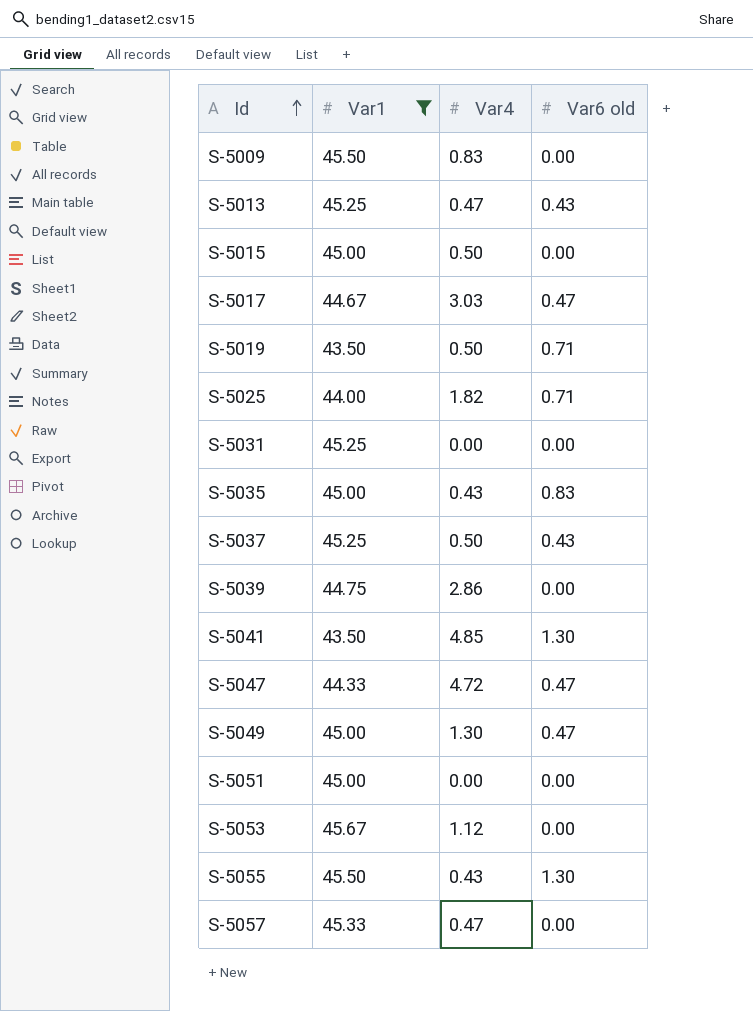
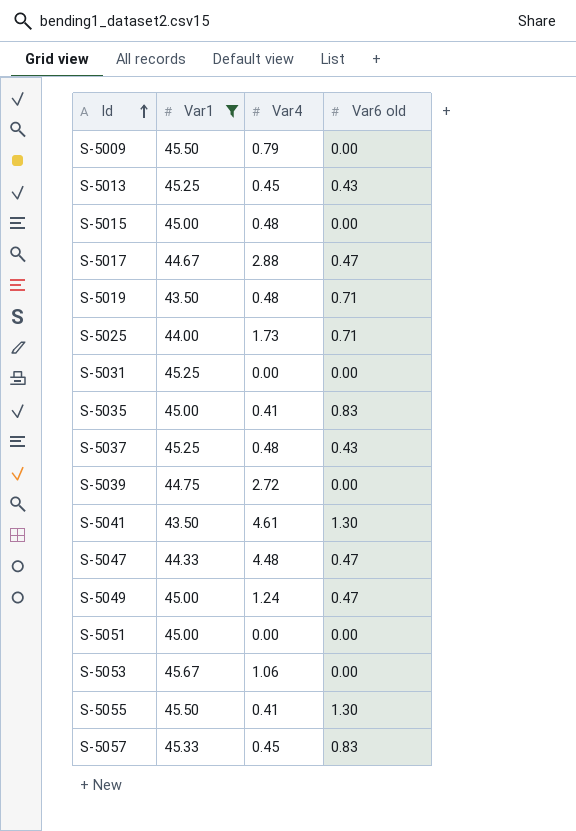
S-5009 | Var4: 0.83 -> 0.79
S-5013 | Var4: 0.47 -> 0.45
S-5015 | Var4: 0.50 -> 0.48
S-5017 | Var4: 3.03 -> 2.88
S-5019 | Var4: 0.50 -> 0.48
S-5025 | Var4: 1.82 -> 1.73
S-5035 | Var4: 0.43 -> 0.41
S-5037 | Var4: 0.50 -> 0.48
S-5039 | Var4: 2.86 -> 2.72
S-5041 | Var4: 4.85 -> 4.61
S-5047 | Var4: 4.72 -> 4.48
S-5049 | Var4: 1.30 -> 1.24
S-5053 | Var4: 1.12 -> 1.06
S-5055 | Var4: 0.43 -> 0.41
S-5057 | Var4: 0.47 -> 0.45
S-5057 | Var6 old: 0.00 -> 0.83

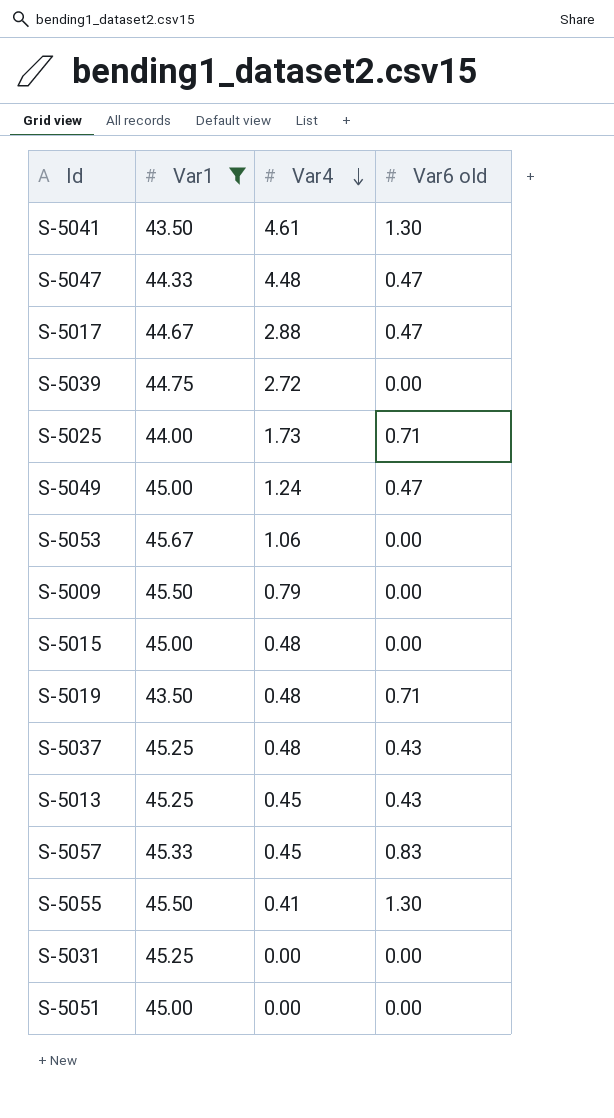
row order: Id ascending -> Var4 descending
row S-5035: 45.00 | 0.41 | 0.83 -> none

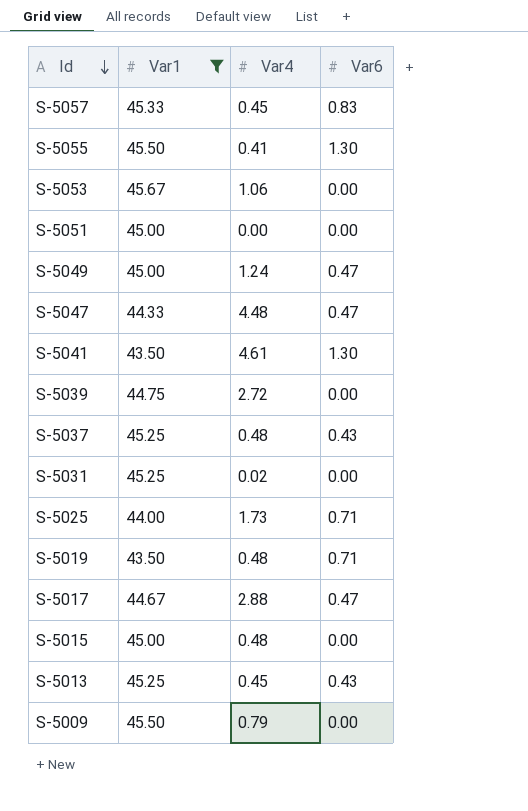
row order: Var4 descending -> Id descending
column name: Var6 old -> Var6
S-5031 | Var4: 0.00 -> 0.02

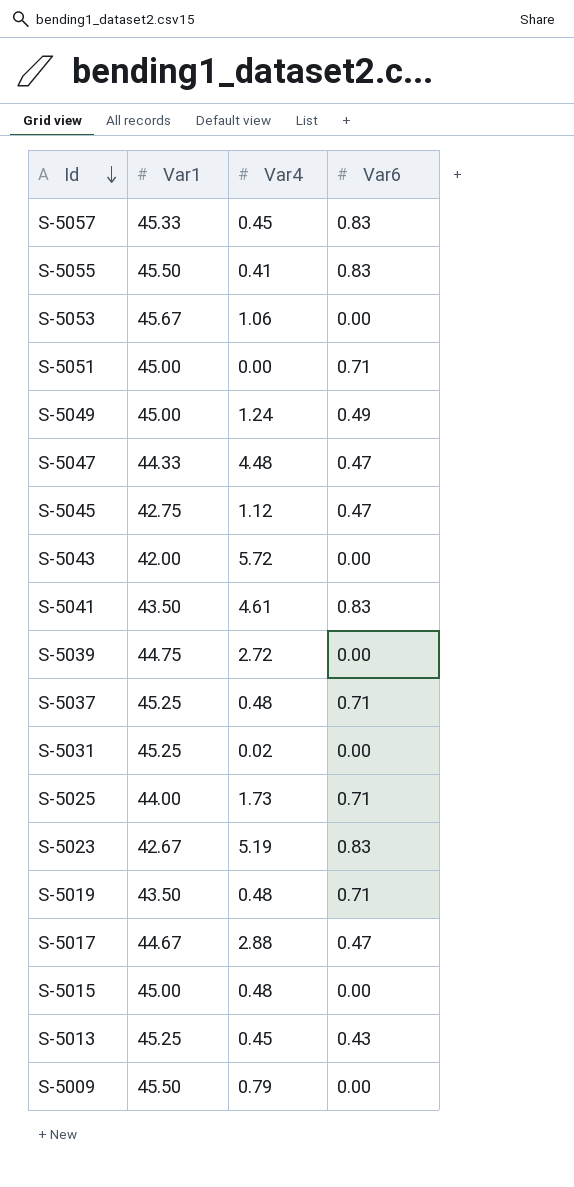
filter: Var1 >= 43.50 -> none
S-5055 | Var6: 1.30 -> 0.83
S-5051 | Var6: 0.00 -> 0.71
S-5049 | Var6: 0.47 -> 0.49
S-5041 | Var6: 1.30 -> 0.83
S-5037 | Var6: 0.43 -> 0.71

